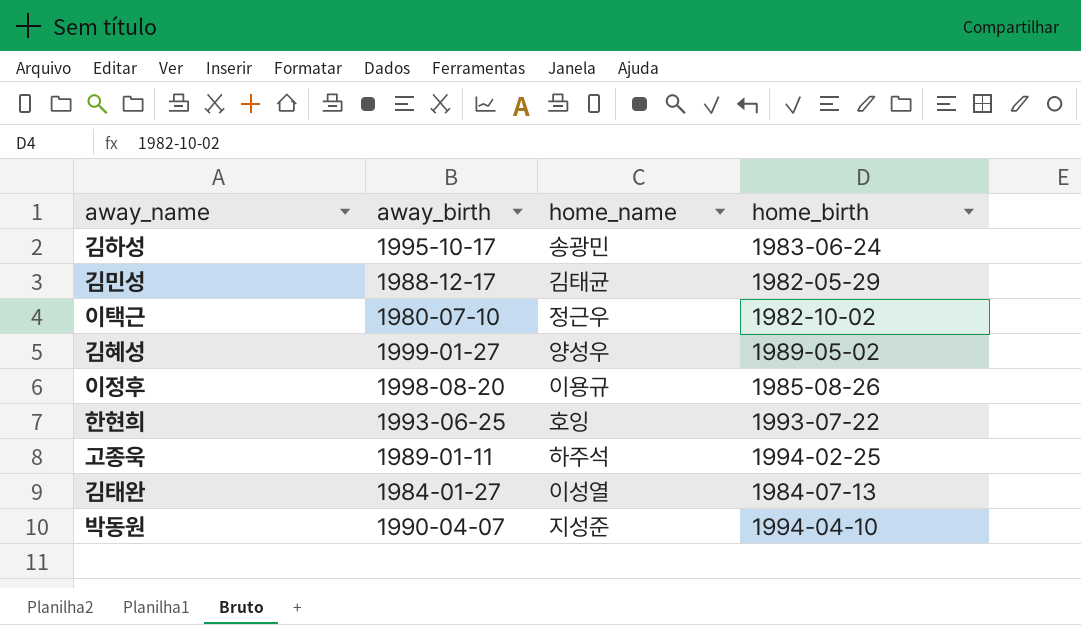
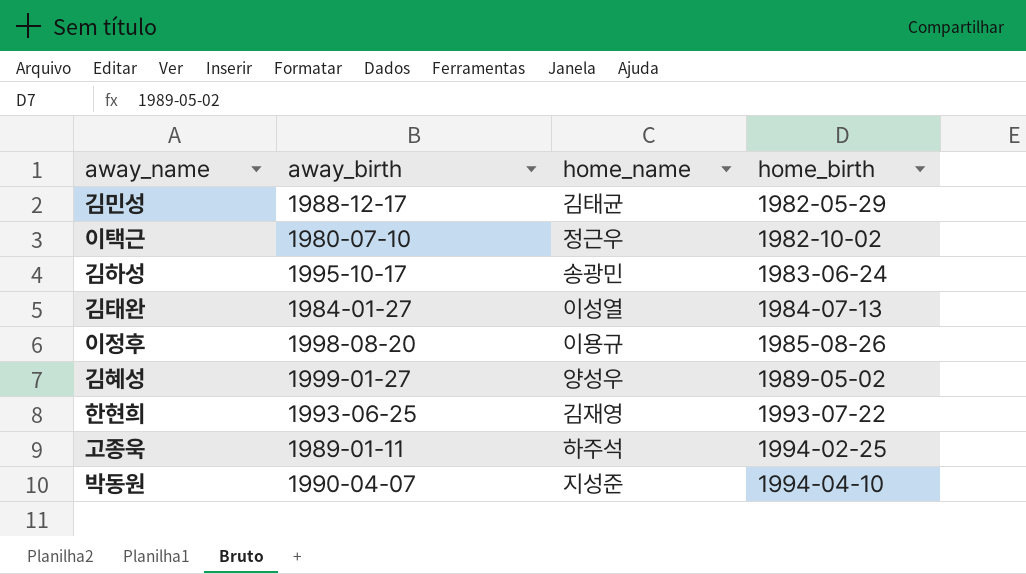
row order: none -> home_birth ascending
한현희 | home_name: 호잉 -> 김재영

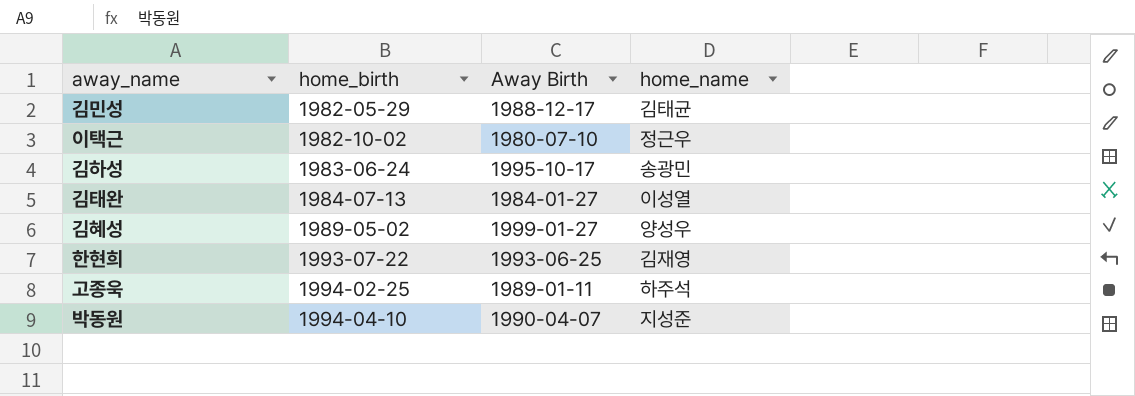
column home_birth | position: 4 -> 2
column name: away_birth -> Away Birth
row 이정후: 1998-08-20 | 이용규 | 1985-08-26 -> none

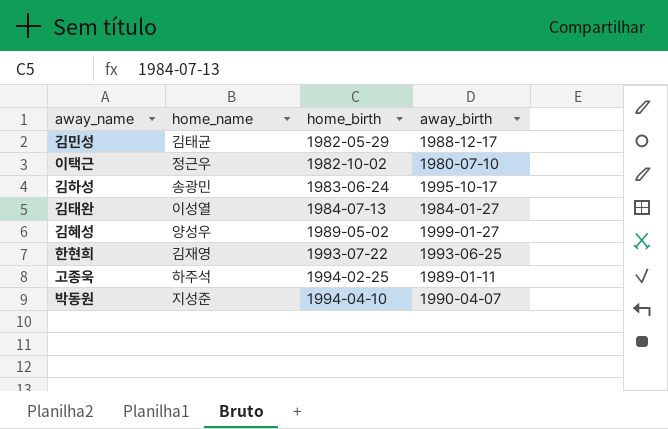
column home_name | position: 4 -> 2
column name: Away Birth -> away_birth

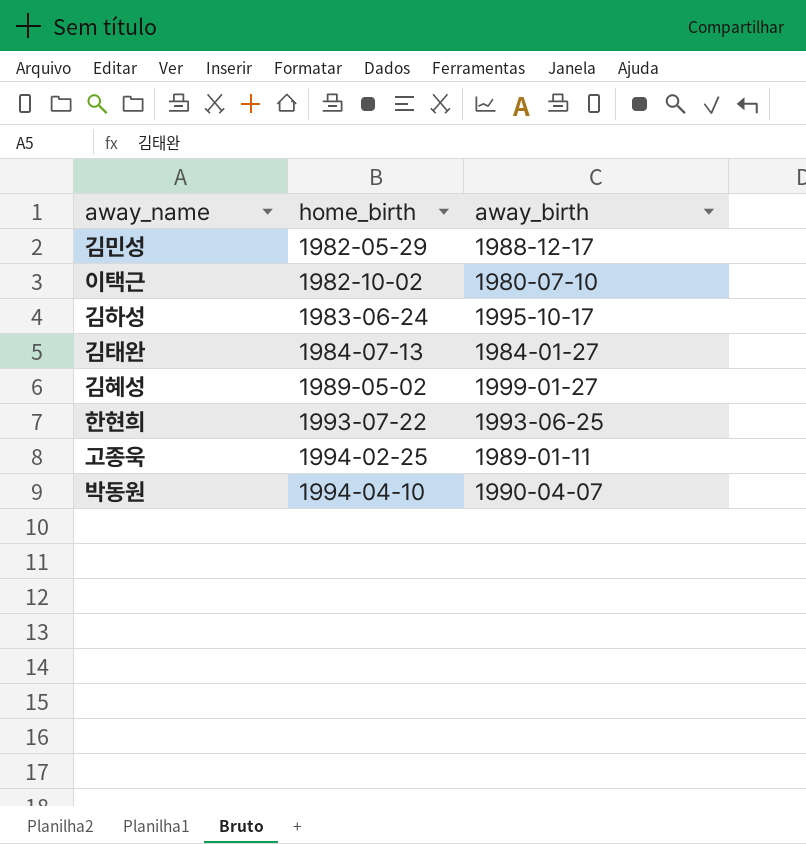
column home_name | position: 2 -> none

